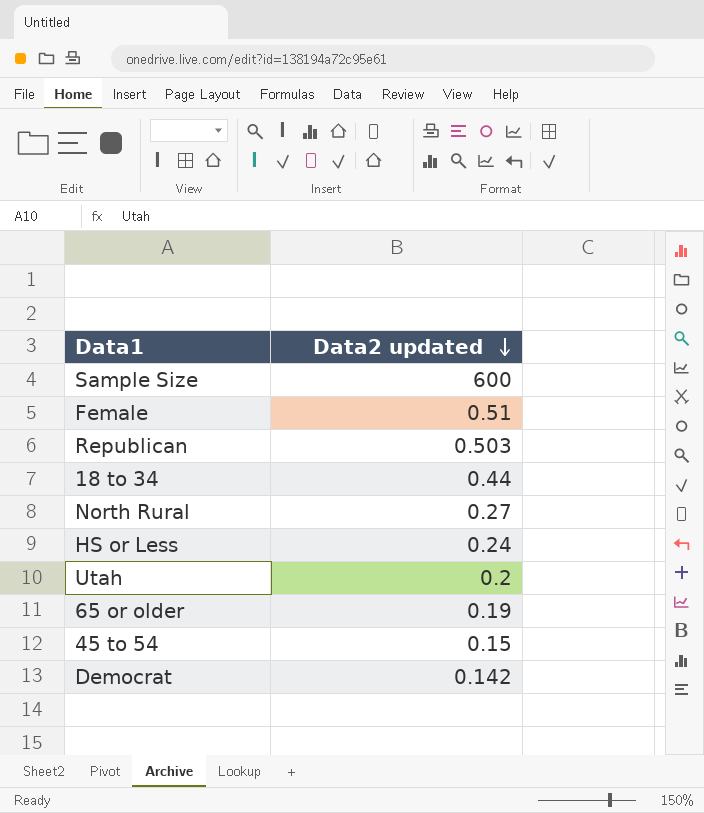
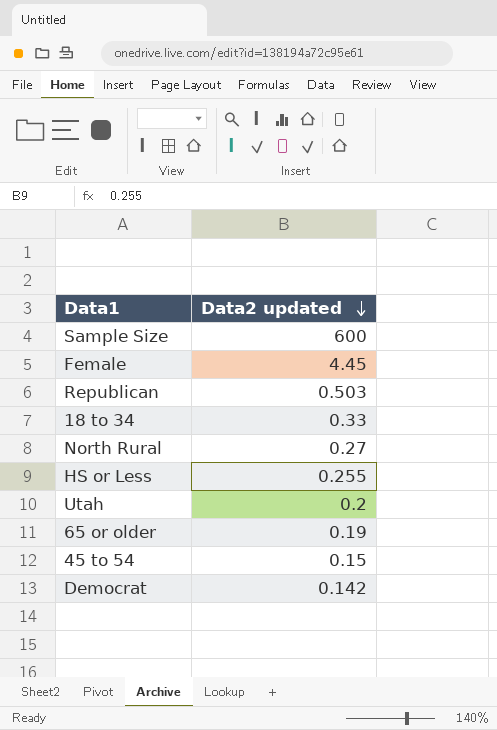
Female | Data2 updated: 0.51 -> 4.45
18 to 34 | Data2 updated: 0.44 -> 0.33
HS or Less | Data2 updated: 0.24 -> 0.255

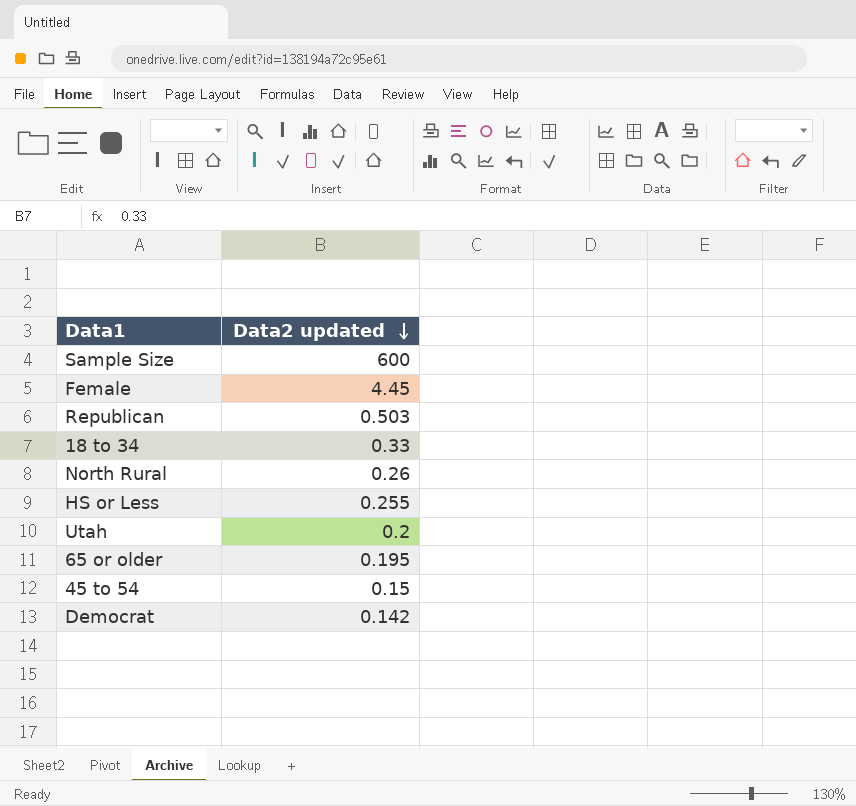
North Rural | Data2 updated: 0.27 -> 0.26
65 or older | Data2 updated: 0.19 -> 0.195

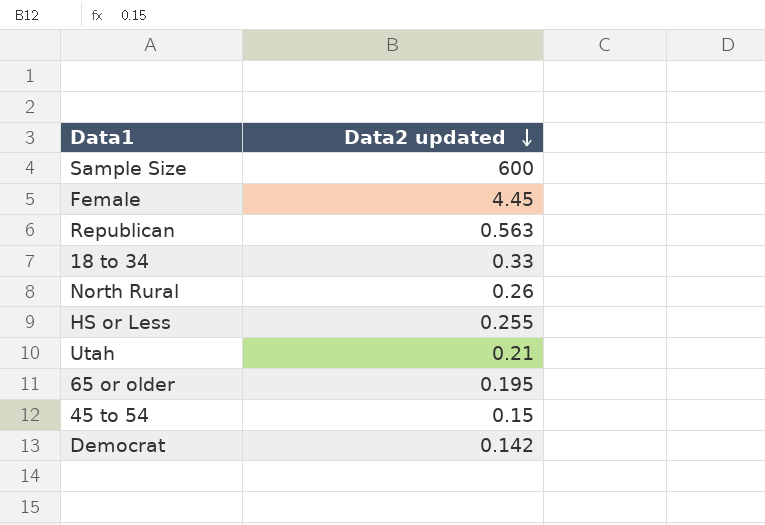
Republican | Data2 updated: 0.503 -> 0.563
Utah | Data2 updated: 0.2 -> 0.21

